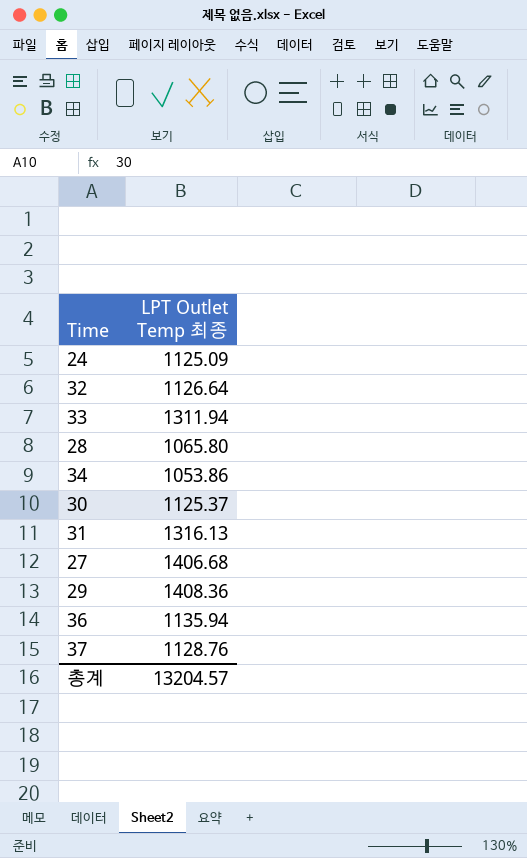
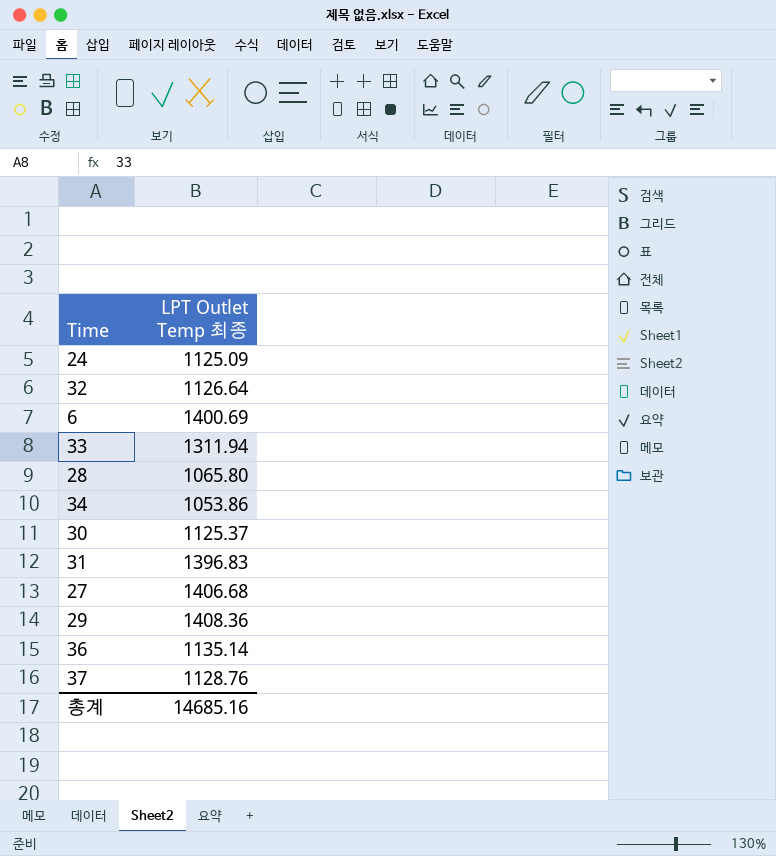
row 6: none -> 1400.69
31 | LPT Outlet Temp 최종: 1316.13 -> 1396.83
36 | LPT Outlet Temp 최종: 1135.94 -> 1135.14
총계 | LPT Outlet Temp 최종: 13204.57 -> 14685.16

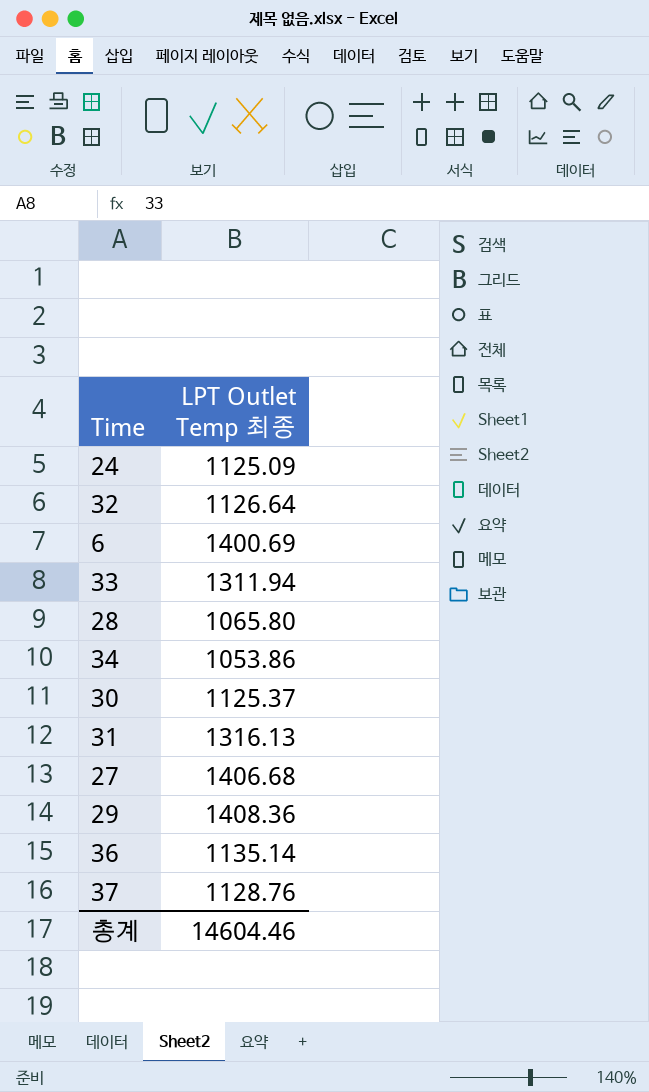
31 | LPT Outlet Temp 최종: 1396.83 -> 1316.13
총계 | LPT Outlet Temp 최종: 14685.16 -> 14604.46

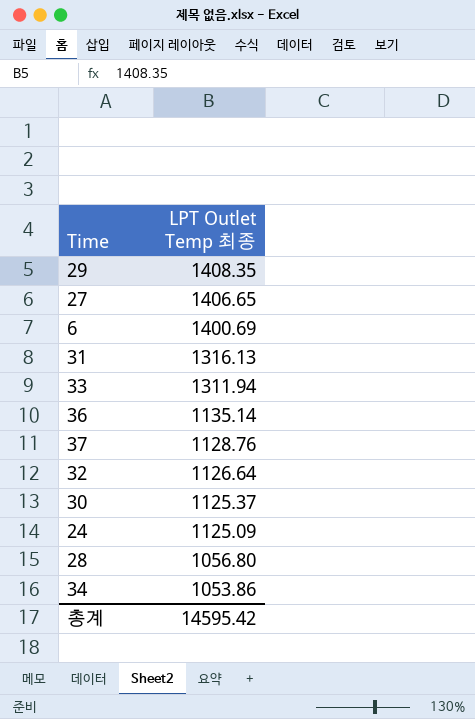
row order: none -> LPT Outlet Temp 최종 descending
29 | LPT Outlet Temp 최종: 1408.36 -> 1408.35
27 | LPT Outlet Temp 최종: 1406.68 -> 1406.65
28 | LPT Outlet Temp 최종: 1065.80 -> 1056.80
총계 | LPT Outlet Temp 최종: 14604.46 -> 14595.42

